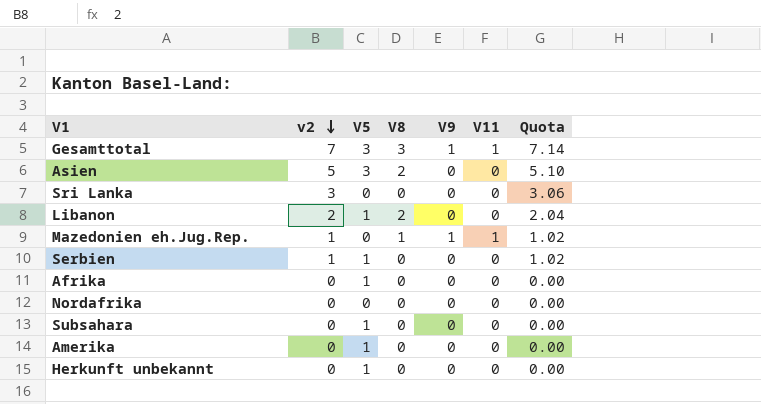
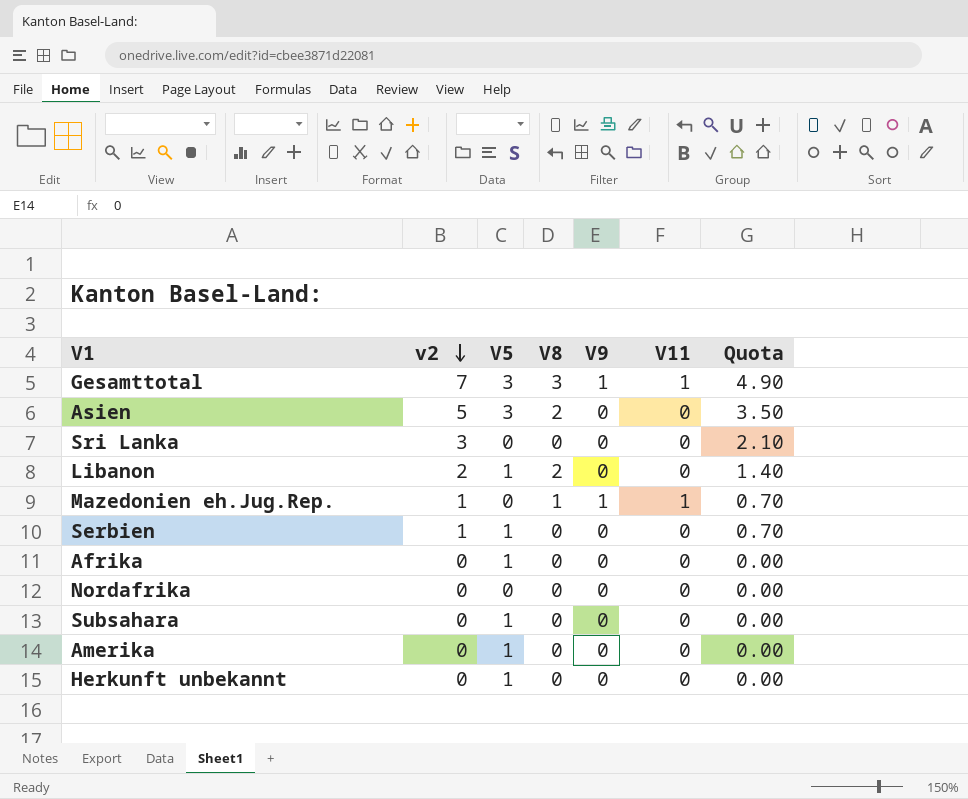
column Quota | formula: [v2] * 1.02 -> [v2] * 0.7

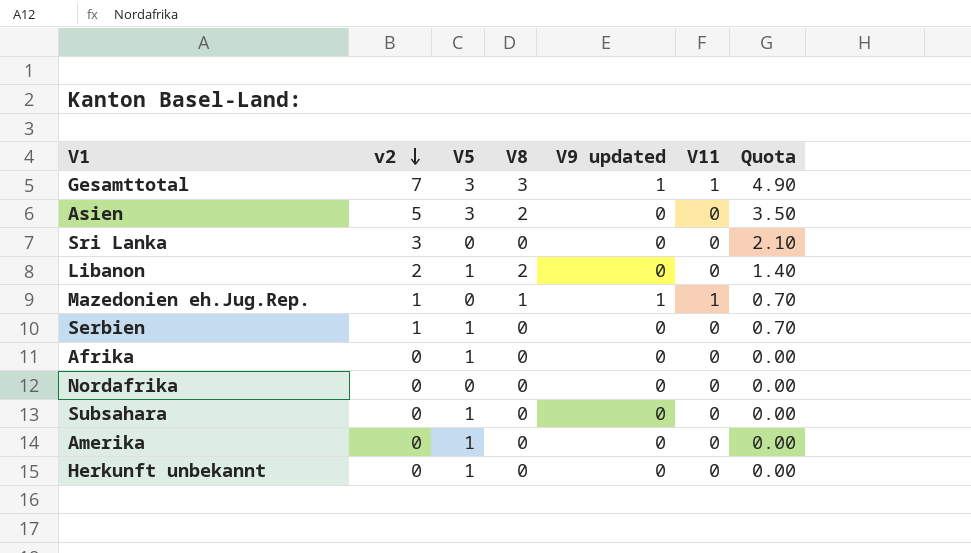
column name: V9 -> V9 updated

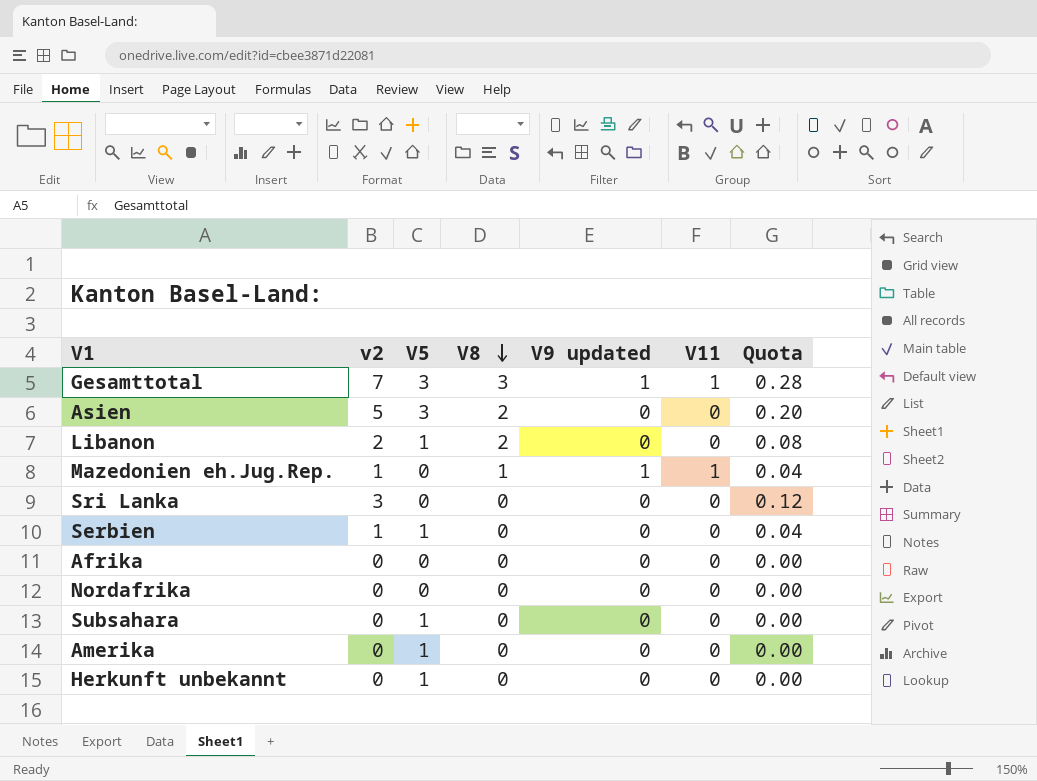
row order: v2 descending -> V8 descending
column Quota | formula: [v2] * 0.7 -> [v2] * 0.04
Afrika | V5: 1 -> 0

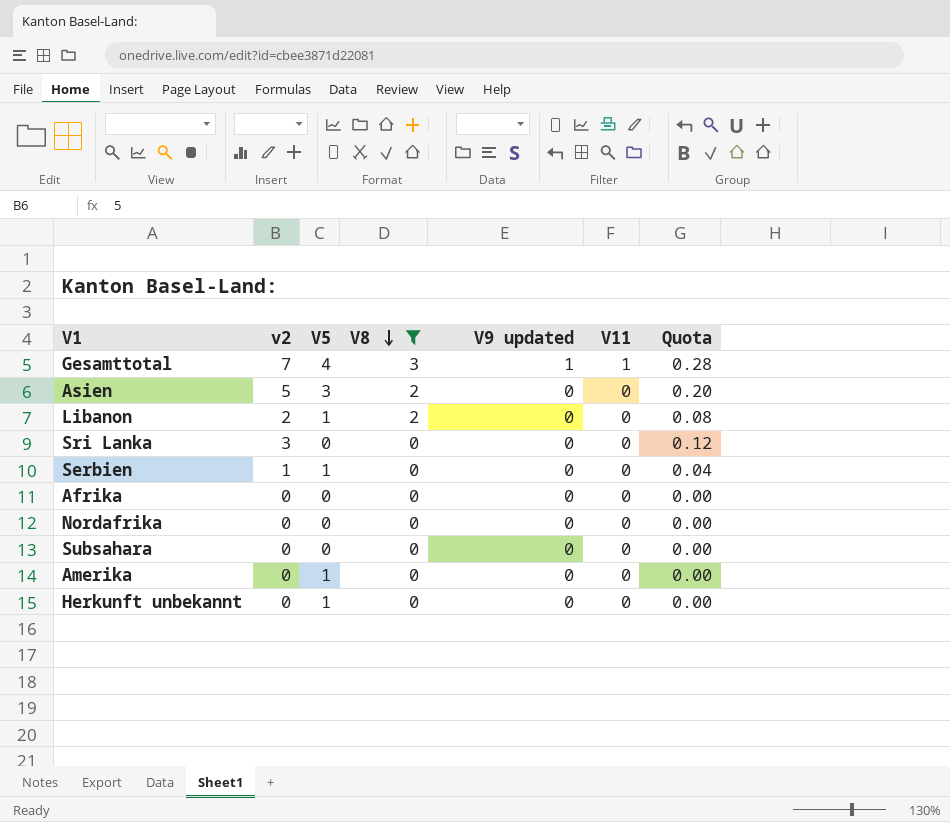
filter: none -> V8 != 1
Gesamttotal | V5: 3 -> 4
Subsahara | V5: 1 -> 0

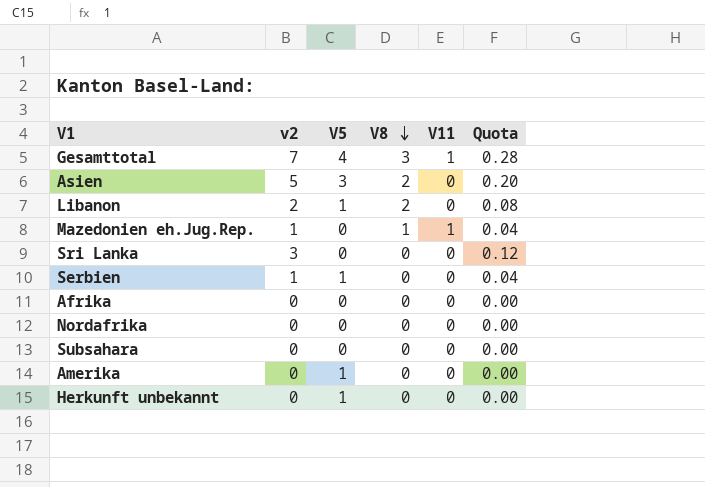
filter: V8 != 1 -> none
column V9 updated | position: 5 -> none

